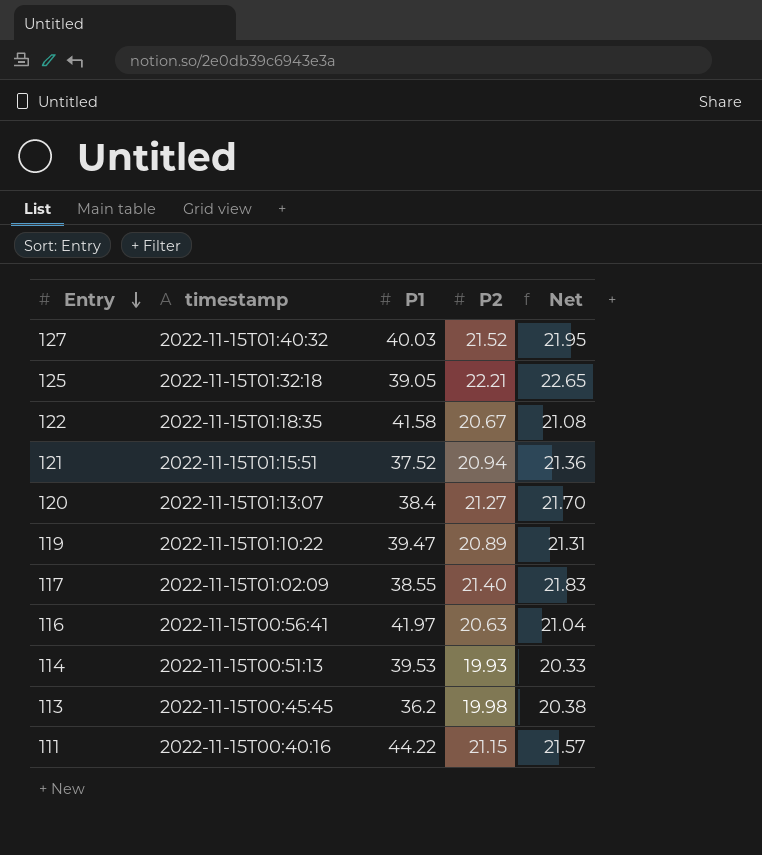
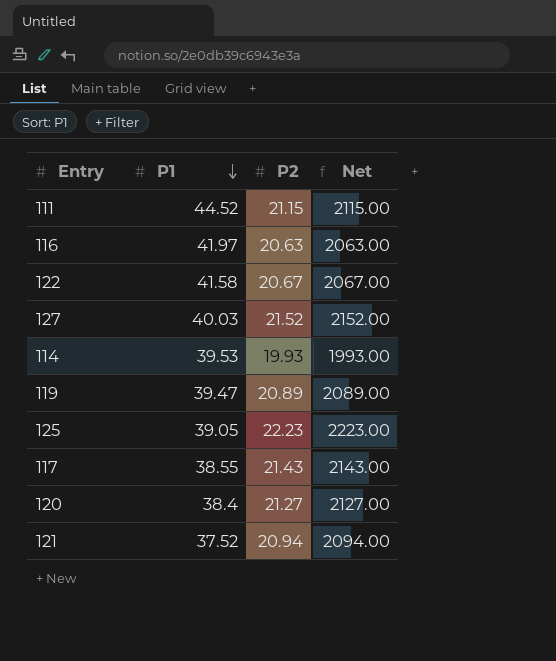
row order: Entry descending -> P1 descending
column timestamp | position: 2 -> none
column Net | formula: [P2] * 1.02 -> [P2] * 100
row 113: 2022-11-15T00:45:45 | 36.2 | 19.98 | 20.38 -> none
111 | P1: 44.22 -> 44.52
125 | P2: 22.21 -> 22.23
117 | P2: 21.40 -> 21.43

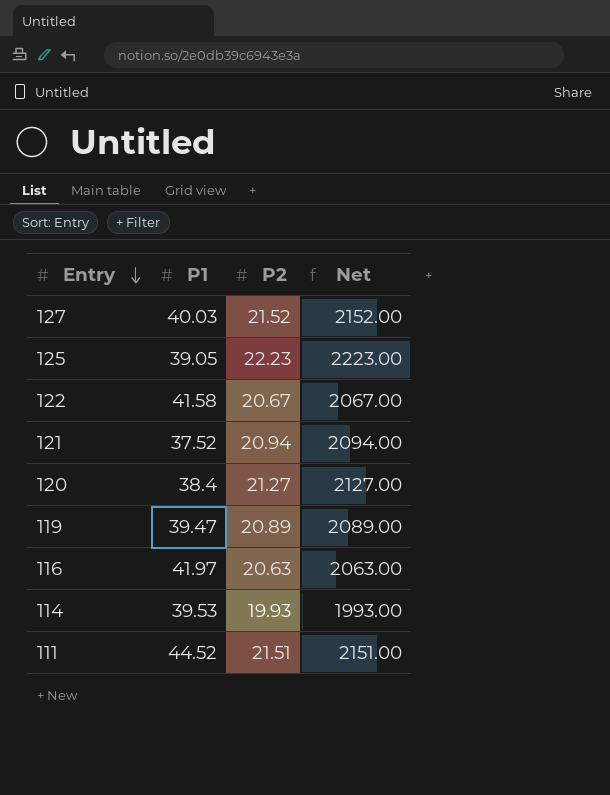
row order: P1 descending -> Entry descending
row 117: 38.55 | 21.43 | 2143.00 -> none
111 | P2: 21.15 -> 21.51
111 | Net: 2115.00 -> 2151.00

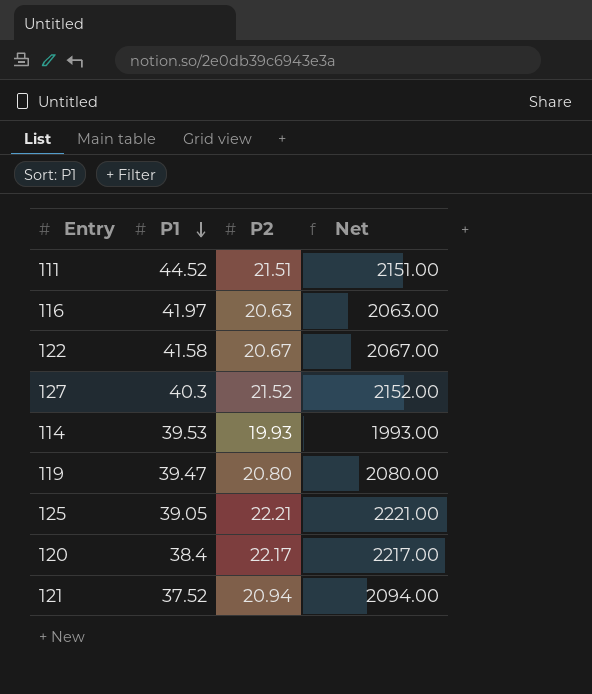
row order: Entry descending -> P1 descending
127 | P1: 40.03 -> 40.3
119 | P2: 20.89 -> 20.80
119 | Net: 2089.00 -> 2080.00
125 | P2: 22.23 -> 22.21
125 | Net: 2223.00 -> 2221.00
120 | P2: 21.27 -> 22.17
120 | Net: 2127.00 -> 2217.00

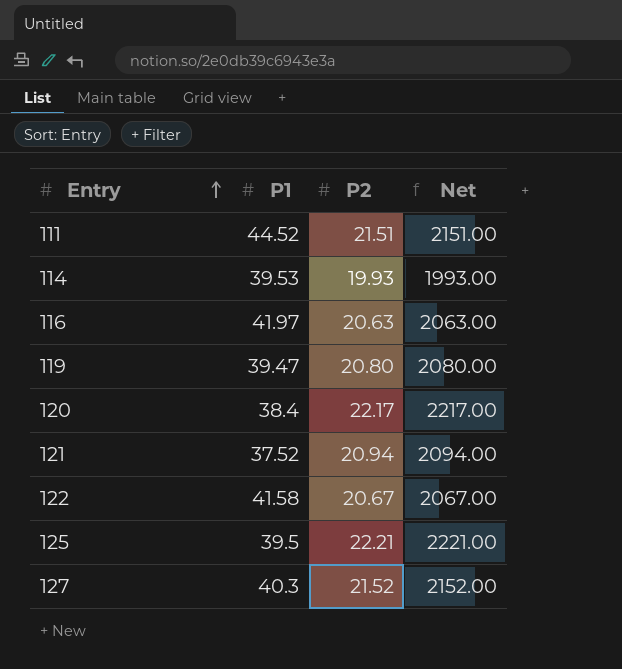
row order: P1 descending -> Entry ascending
125 | P1: 39.05 -> 39.5

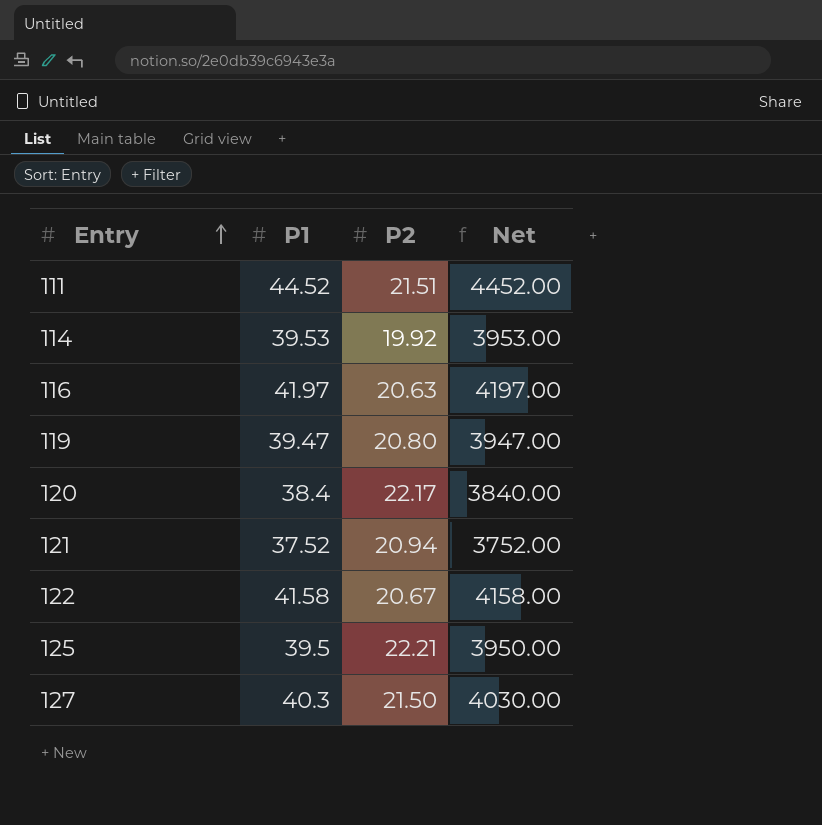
column Net | formula: [P2] * 100 -> [P1] * 100
114 | P2: 19.93 -> 19.92
127 | P2: 21.52 -> 21.50

